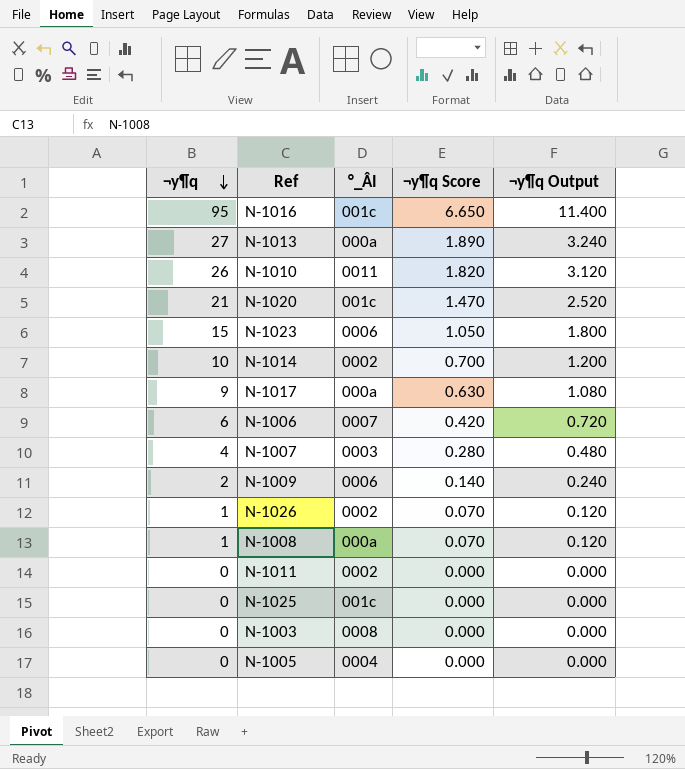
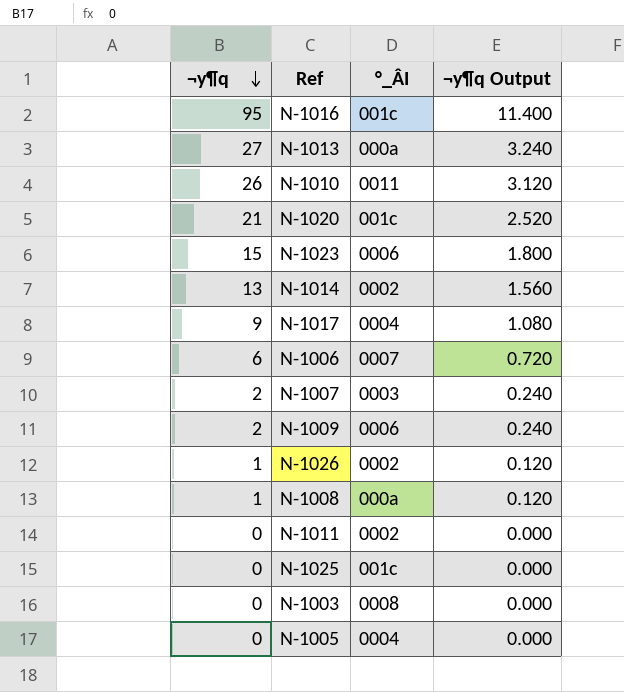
column ¬y¶q Score | formula: [¬y¶q] * 0.07 -> none
N-1014 | ¬y¶q: 10 -> 13
N-1014 | ¬y¶q Output: 1.200 -> 1.560
N-1017 | °_ÂI: 000a -> 0004
N-1007 | ¬y¶q: 4 -> 2
N-1007 | ¬y¶q Output: 0.480 -> 0.240

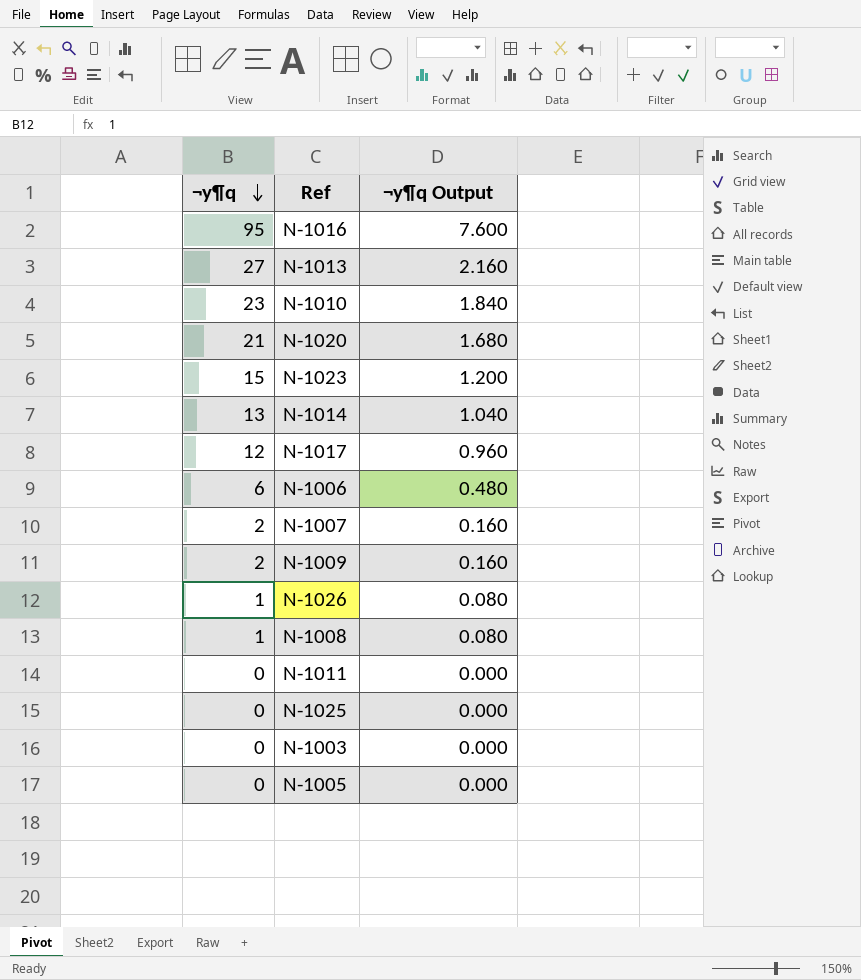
column °_ÂI | position: 3 -> none
column ¬y¶q Output | formula: [¬y¶q] * 0.12 -> [¬y¶q] * 0.08
N-1010 | ¬y¶q: 26 -> 23
N-1017 | ¬y¶q: 9 -> 12

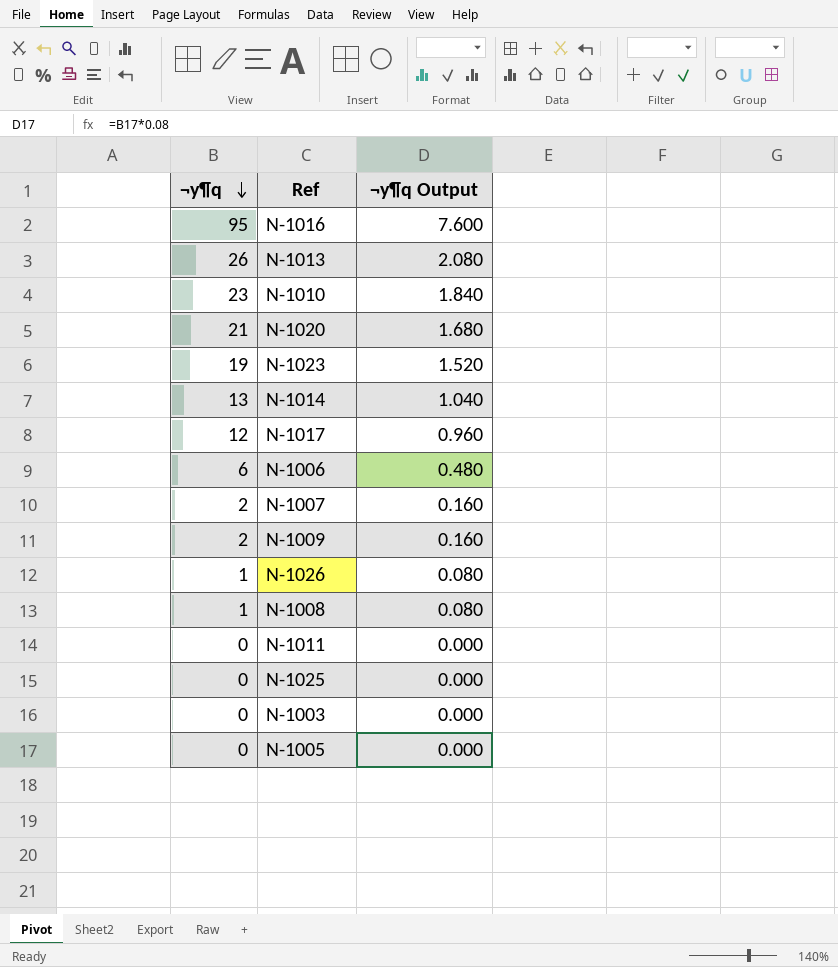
N-1013 | ¬y¶q: 27 -> 26
N-1013 | ¬y¶q Output: 2.160 -> 2.080
N-1023 | ¬y¶q: 15 -> 19
N-1023 | ¬y¶q Output: 1.200 -> 1.520

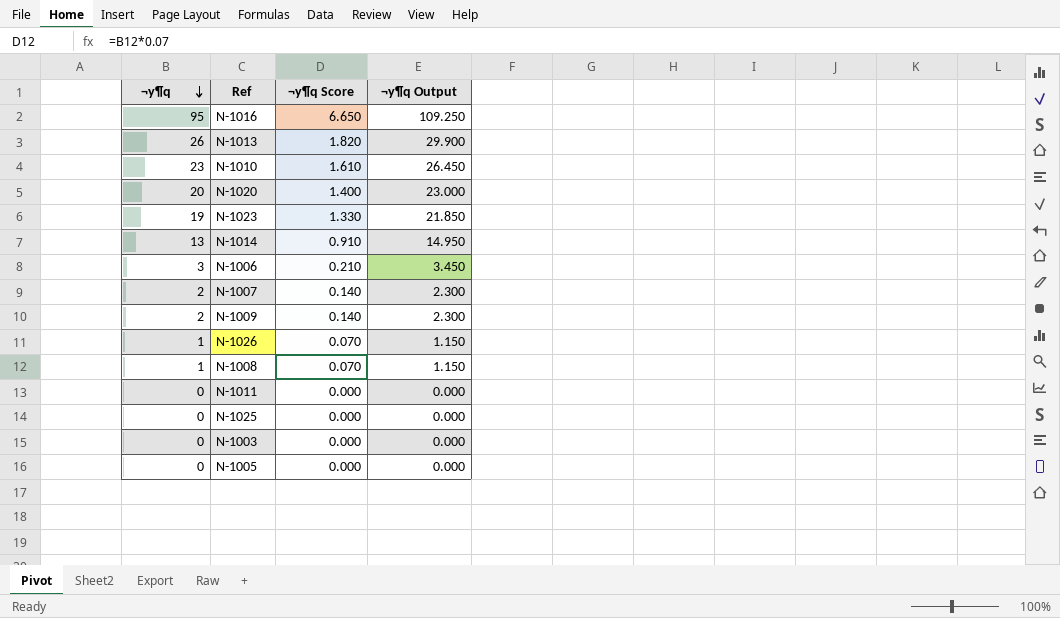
column ¬y¶q Score | formula: none -> [¬y¶q] * 0.07
column ¬y¶q Output | formula: [¬y¶q] * 0.08 -> [¬y¶q] * 1.15
row N-1017: 12 | 0.960 -> none
N-1020 | ¬y¶q: 21 -> 20
N-1006 | ¬y¶q: 6 -> 3

